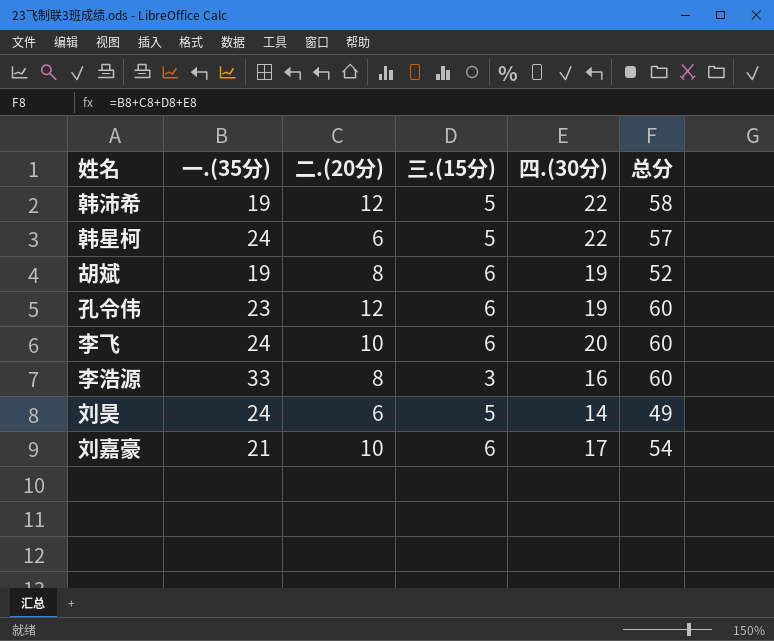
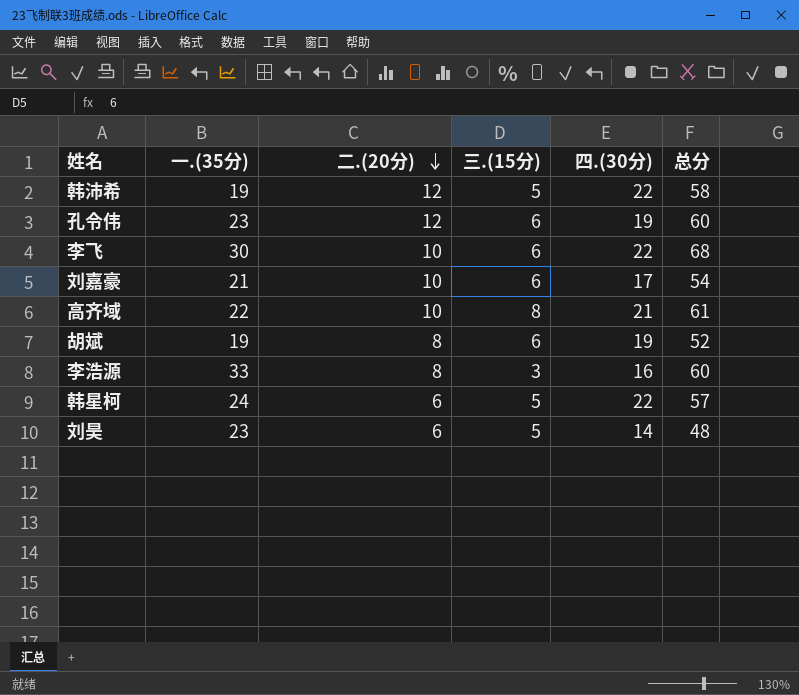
row order: none -> 二.(20分) descending
李飞 | 一.(35分): 24 -> 30
李飞 | 四.(30分): 20 -> 22
李飞 | 总分: 60 -> 68
row 高齐域: none -> 22 | 10 | 8 | 21 | 61
刘昊 | 一.(35分): 24 -> 23
刘昊 | 总分: 49 -> 48

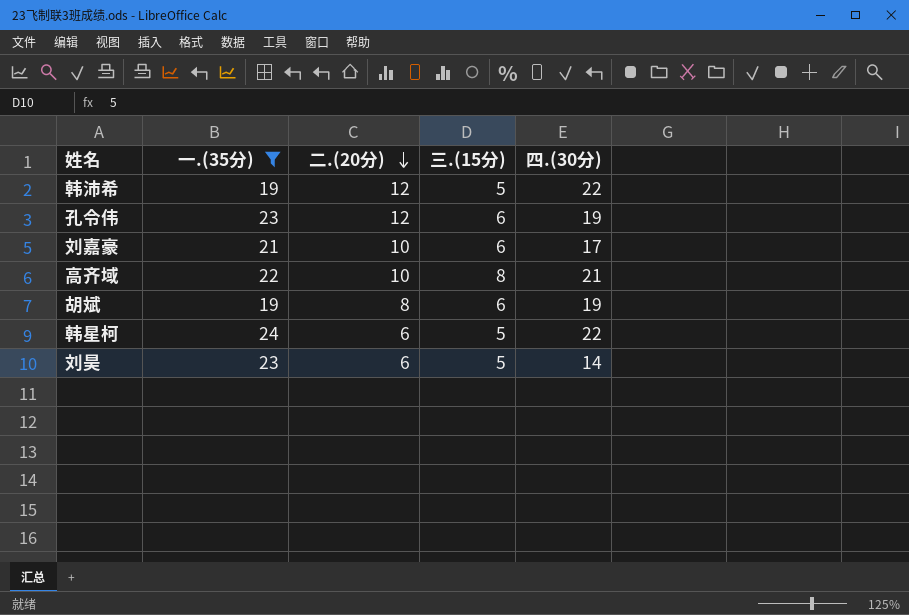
filter: none -> 一.(35分) <= 24
column 总分 | formula: [一.(35分)] + [二.(20分)] + [三.(15分)] + [四.(30分)] -> none

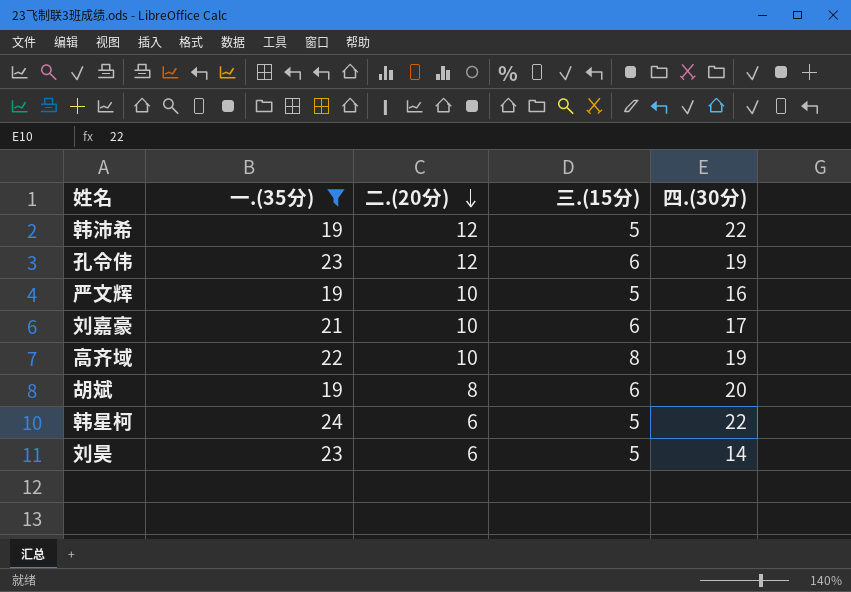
row 严文辉: none -> 19 | 10 | 5 | 16
高齐域 | 四.(30分): 21 -> 19
胡斌 | 四.(30分): 19 -> 20

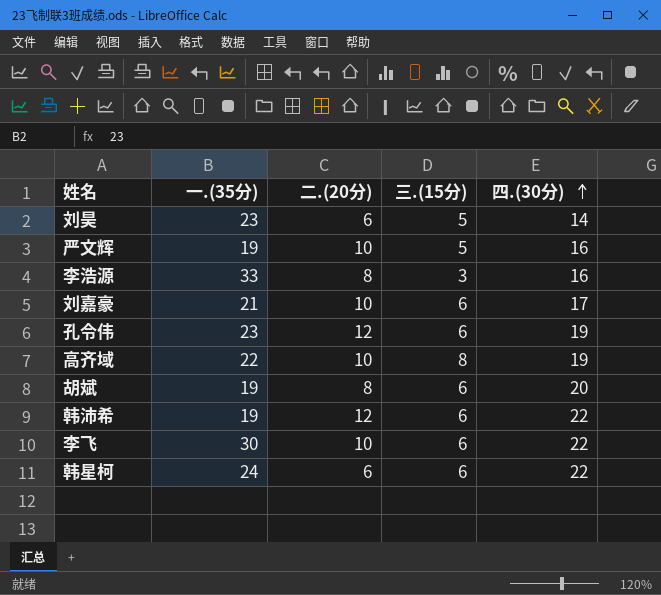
filter: 一.(35分) <= 24 -> none
row order: 二.(20分) descending -> 四.(30分) ascending
韩沛希 | 三.(15分): 5 -> 6
韩星柯 | 三.(15分): 5 -> 6

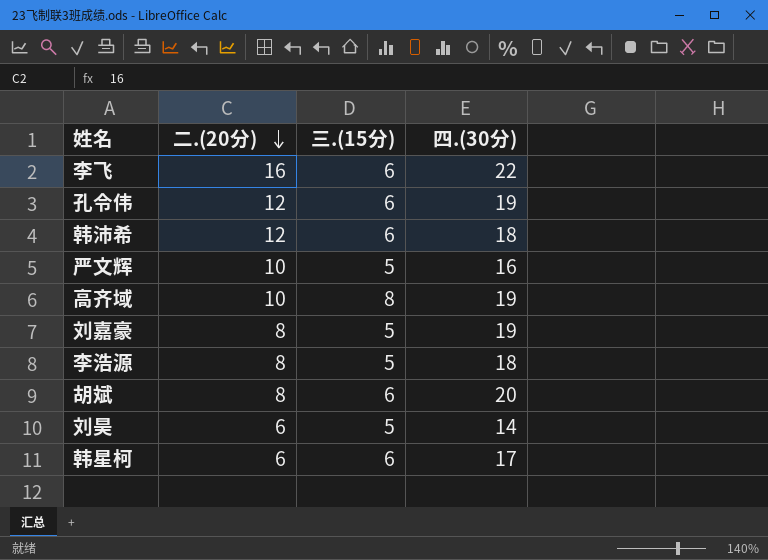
row order: 四.(30分) ascending -> 二.(20分) descending
column 一.(35分) | position: 2 -> none
李飞 | 二.(20分): 10 -> 16
韩沛希 | 四.(30分): 22 -> 18
刘嘉豪 | 二.(20分): 10 -> 8
刘嘉豪 | 三.(15分): 6 -> 5
刘嘉豪 | 四.(30分): 17 -> 19
李浩源 | 三.(15分): 3 -> 5
李浩源 | 四.(30分): 16 -> 18
韩星柯 | 四.(30分): 22 -> 17

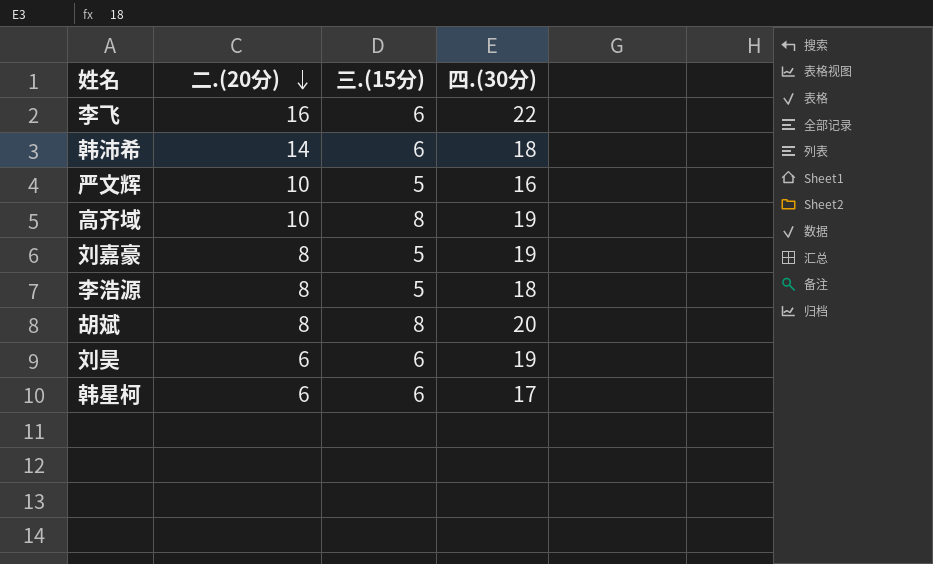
row 孔令伟: 12 | 6 | 19 -> none
韩沛希 | 二.(20分): 12 -> 14
胡斌 | 三.(15分): 6 -> 8
刘昊 | 三.(15分): 5 -> 6
刘昊 | 四.(30分): 14 -> 19

